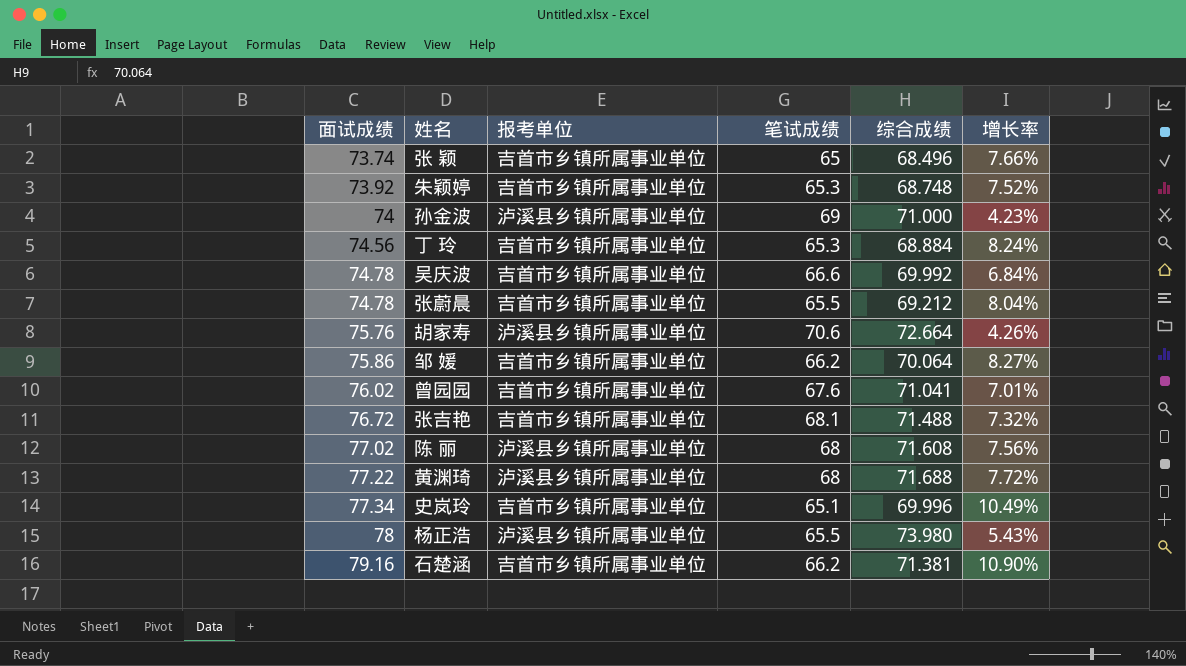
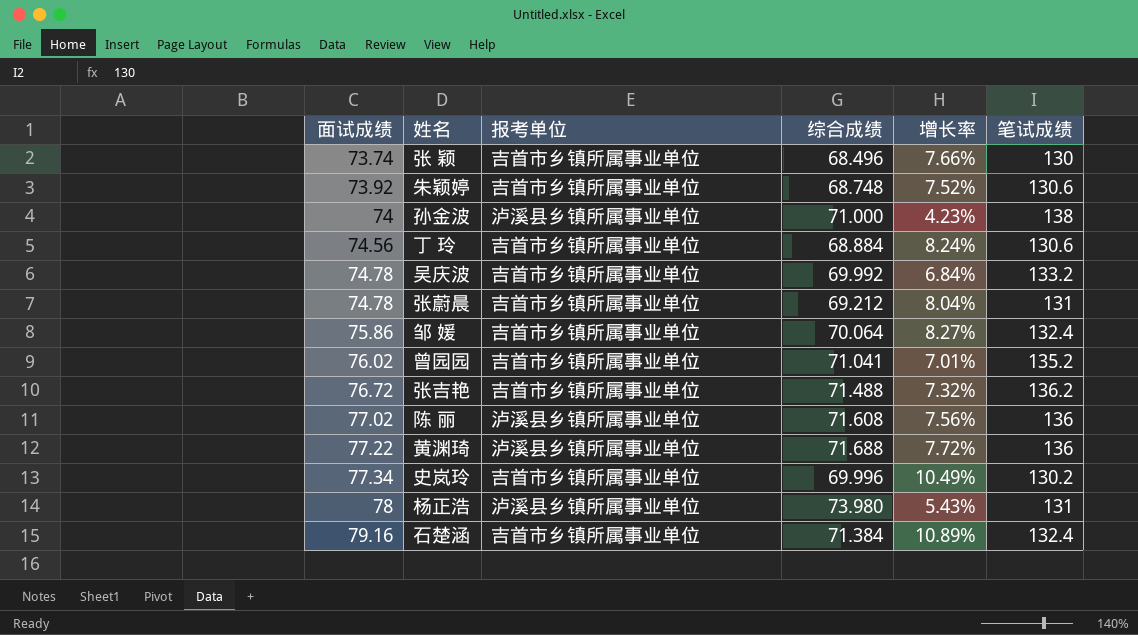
column 笔试成绩 | position: 4 -> 6
row 胡家寿: 75.76 | 泸溪县乡镇所属事业单位 | 70.6 | 72.664 | 4.26% -> none
张 颖 | 笔试成绩: 65 -> 130
朱颖婷 | 笔试成绩: 65.3 -> 130.6
孙金波 | 笔试成绩: 69 -> 138
丁 玲 | 笔试成绩: 65.3 -> 130.6
吴庆波 | 笔试成绩: 66.6 -> 133.2
张蔚晨 | 笔试成绩: 65.5 -> 131
邹 媛 | 笔试成绩: 66.2 -> 132.4
曾园园 | 笔试成绩: 67.6 -> 135.2
张吉艳 | 笔试成绩: 68.1 -> 136.2
陈 丽 | 笔试成绩: 68 -> 136
黄渊琦 | 笔试成绩: 68 -> 136
史岚玲 | 笔试成绩: 65.1 -> 130.2
杨正浩 | 笔试成绩: 65.5 -> 131
石楚涵 | 综合成绩: 71.381 -> 71.384
石楚涵 | 增长率: 10.90% -> 10.89%
石楚涵 | 笔试成绩: 66.2 -> 132.4

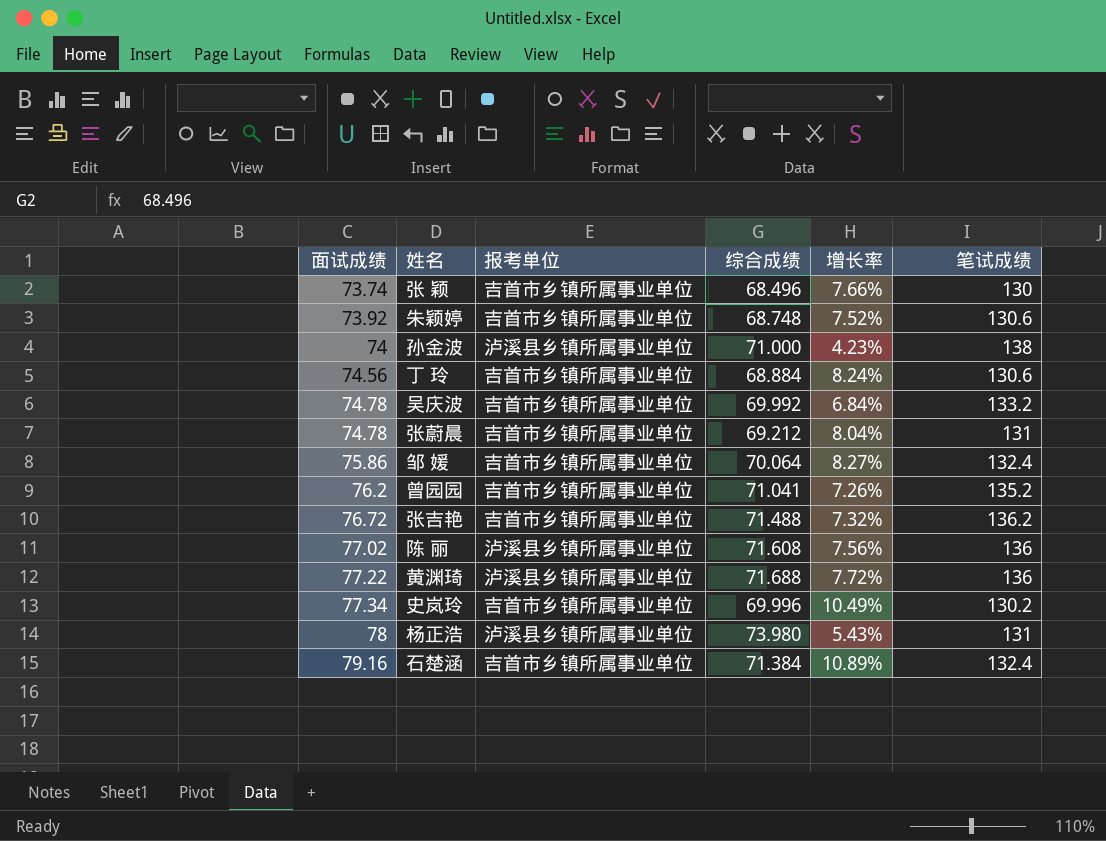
曾园园 | 面试成绩: 76.02 -> 76.2
曾园园 | 增长率: 7.01% -> 7.26%

